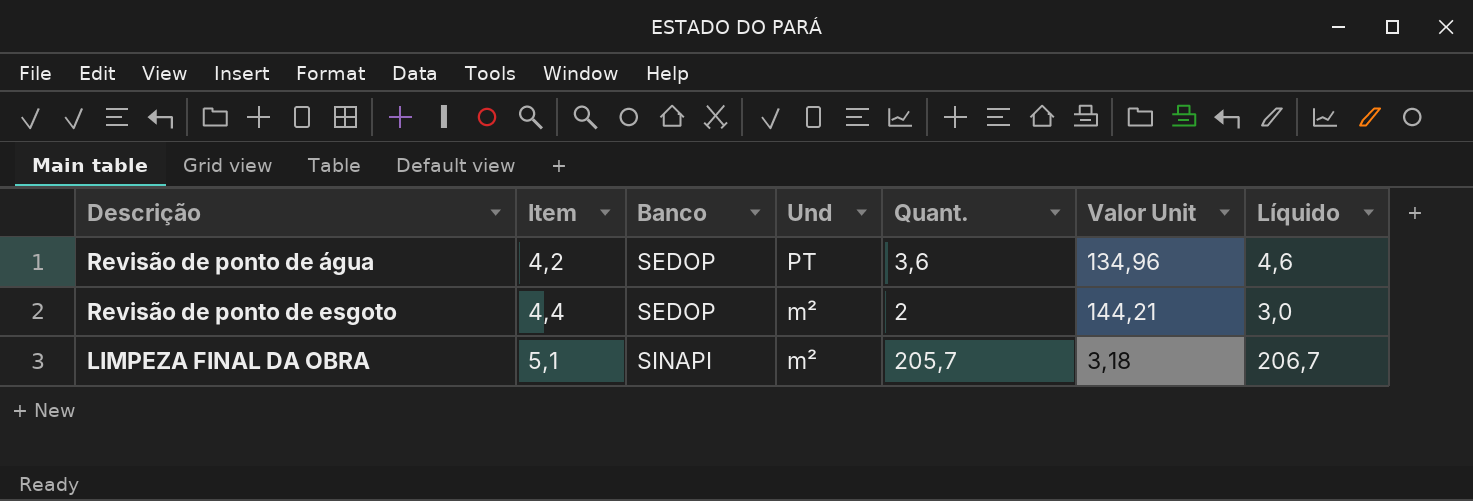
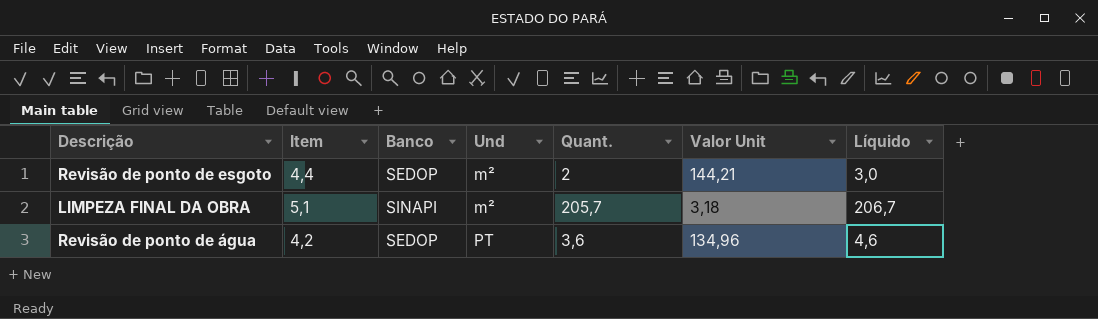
row order: Item ascending -> Und ascending

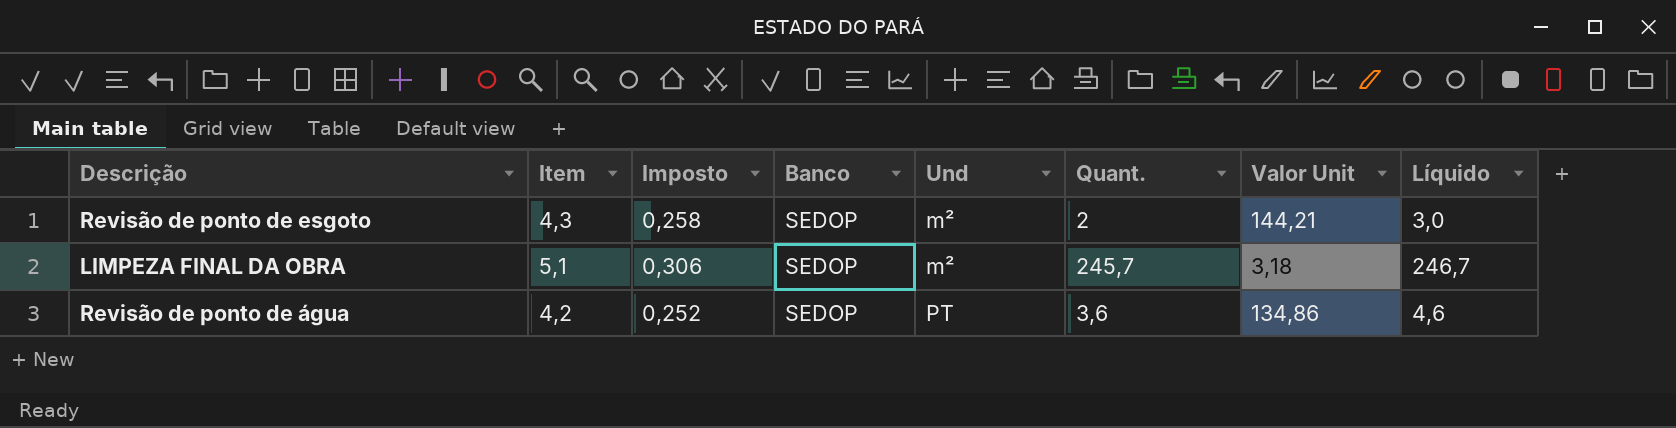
column Imposto | formula: none -> [Item] * 0,06
Revisão de ponto de esgoto | Item: 4,4 -> 4,3
LIMPEZA FINAL DA OBRA | Banco: SINAPI -> SEDOP
LIMPEZA FINAL DA OBRA | Quant.: 205,7 -> 245,7
LIMPEZA FINAL DA OBRA | Líquido: 206,7 -> 246,7
Revisão de ponto de água | Valor Unit: 134,96 -> 134,86

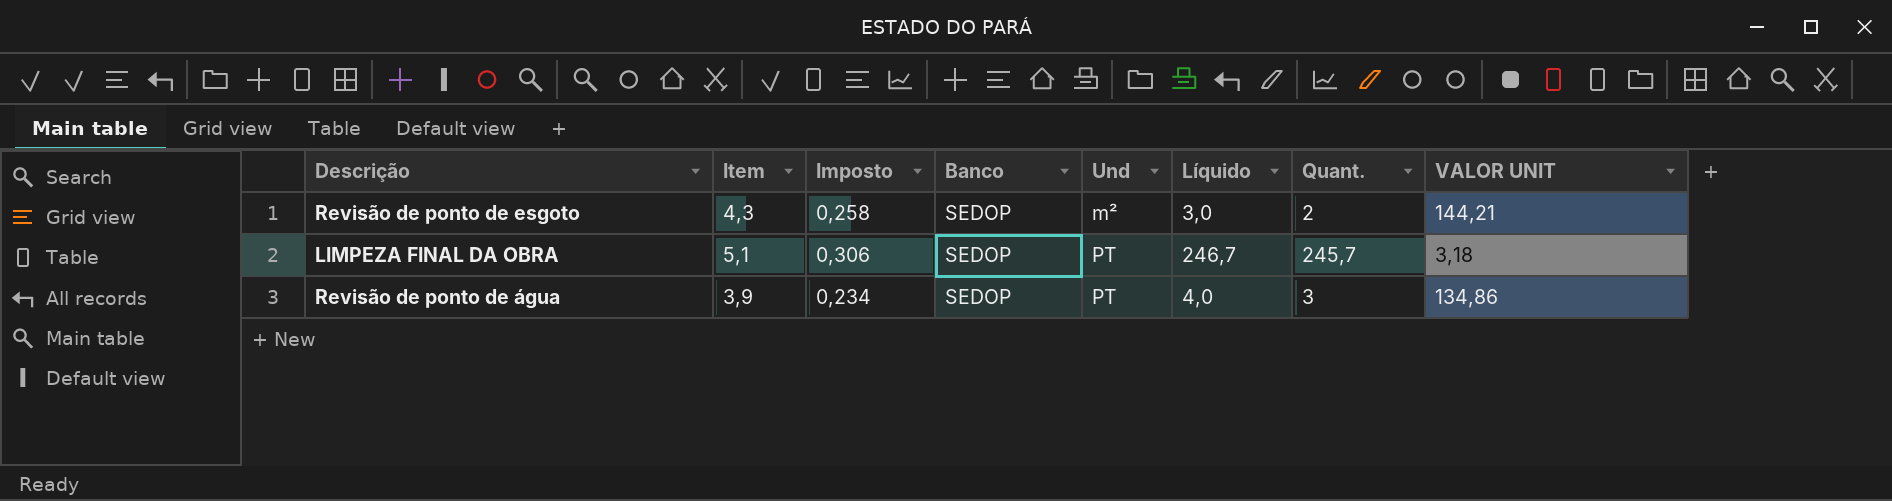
column Líquido | position: 8 -> 6
column name: Valor Unit -> VALOR UNIT
LIMPEZA FINAL DA OBRA | Und: m² -> PT
Revisão de ponto de água | Item: 4,2 -> 3,9
Revisão de ponto de água | Imposto: 0,252 -> 0,234
Revisão de ponto de água | Líquido: 4,6 -> 4,0
Revisão de ponto de água | Quant.: 3,6 -> 3

